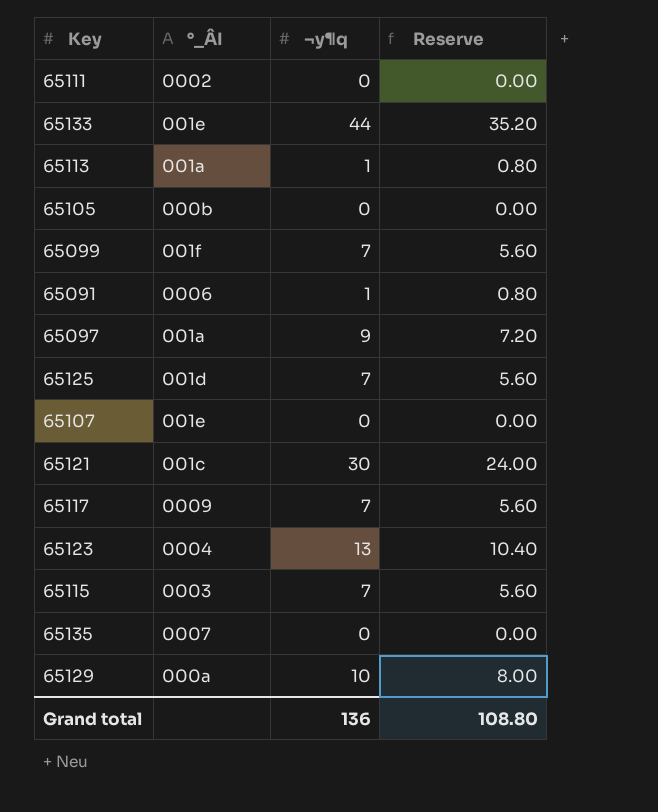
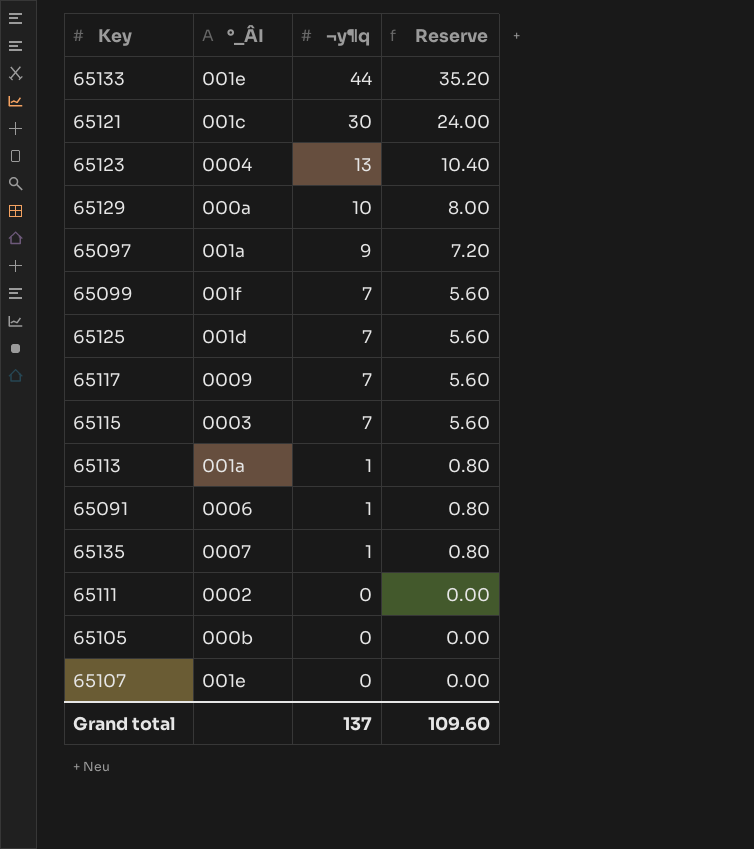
row order: none -> ¬y¶q descending
65135 | ¬y¶q: 0 -> 1
65135 | Reserve: 0.00 -> 0.80
Grand total | ¬y¶q: 136 -> 137
Grand total | Reserve: 108.80 -> 109.60

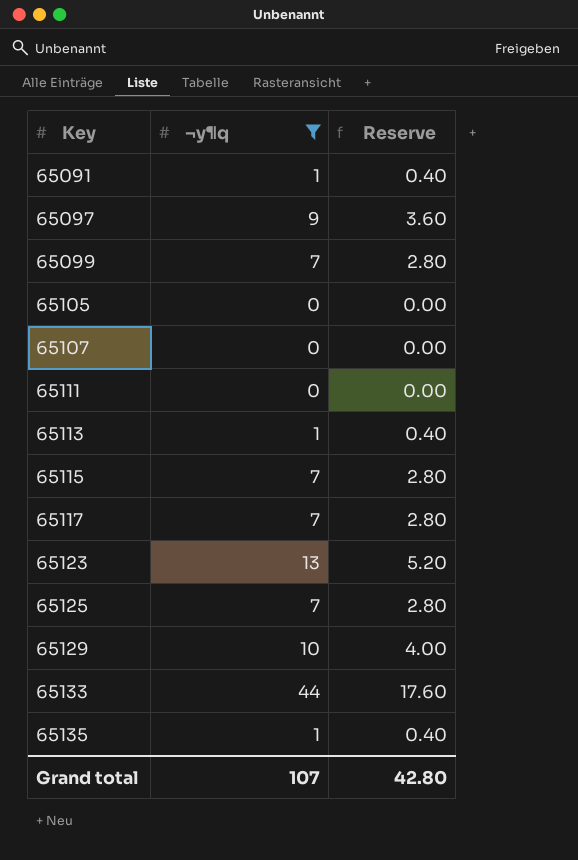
filter: none -> ¬y¶q != 30
row order: ¬y¶q descending -> Key ascending
column °_ÂI | position: 2 -> none
column Reserve | formula: [¬y¶q] * 0.8 -> [¬y¶q] * 0.4
Grand total | ¬y¶q: 137 -> 107
Grand total | Reserve: 109.60 -> 42.80

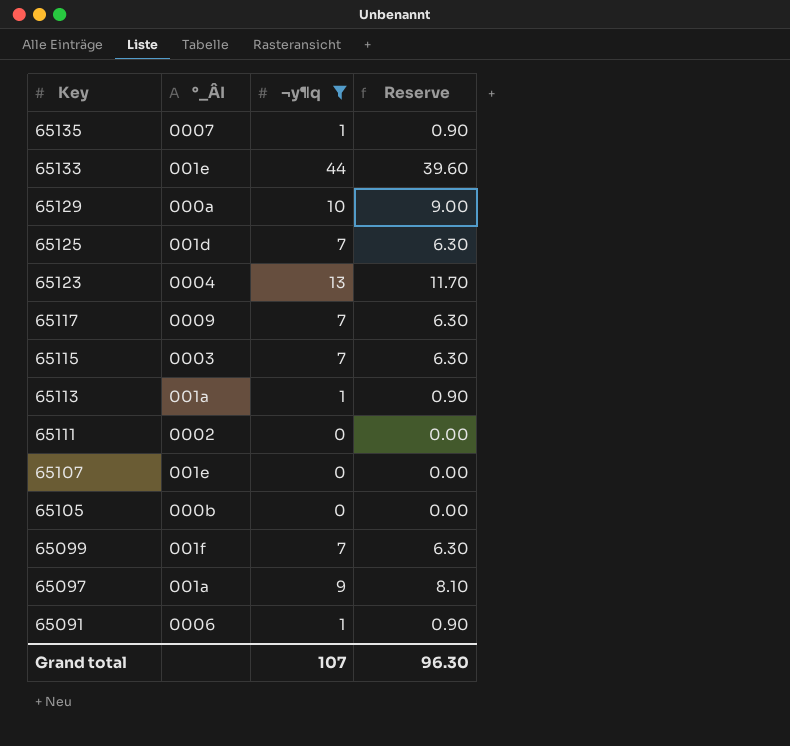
row order: Key ascending -> Key descending
column °_ÂI | position: none -> 2
column Reserve | formula: [¬y¶q] * 0.4 -> [¬y¶q] * 0.9
Grand total | Reserve: 42.80 -> 96.30

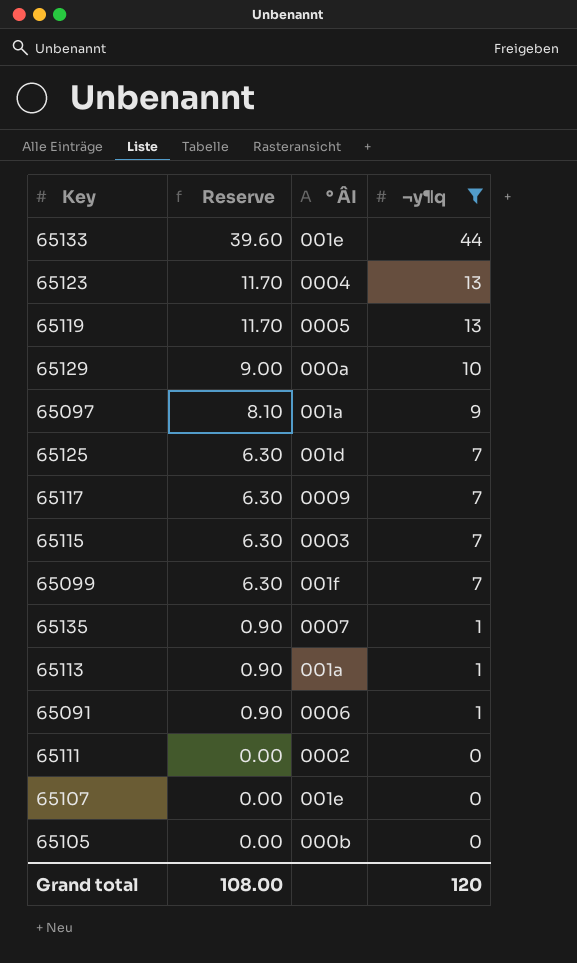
row order: Key descending -> Reserve descending
column Reserve | position: 4 -> 2
column name: °_ÂI -> ° ÂI
row 65119: none -> 11.70 | 0005 | 13
Grand total | Reserve: 96.30 -> 108.00
Grand total | ¬y¶q: 107 -> 120

